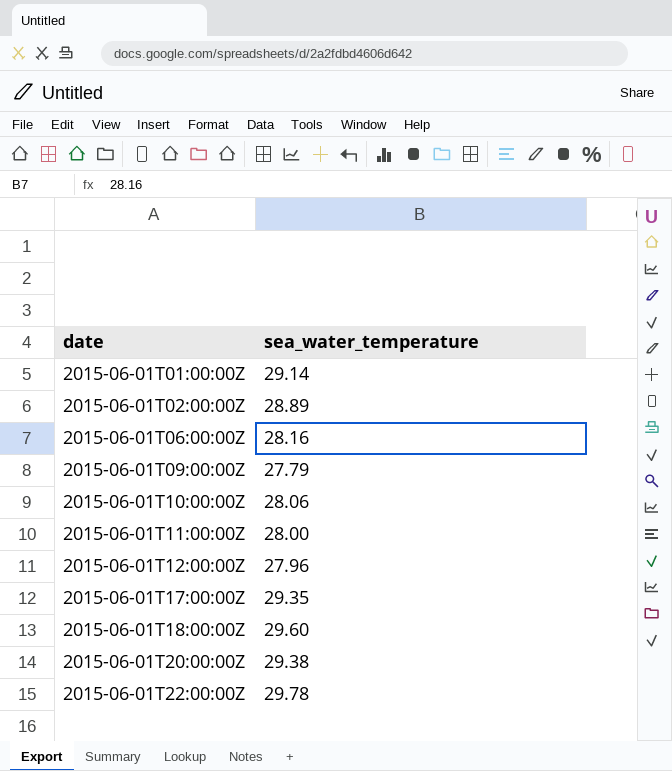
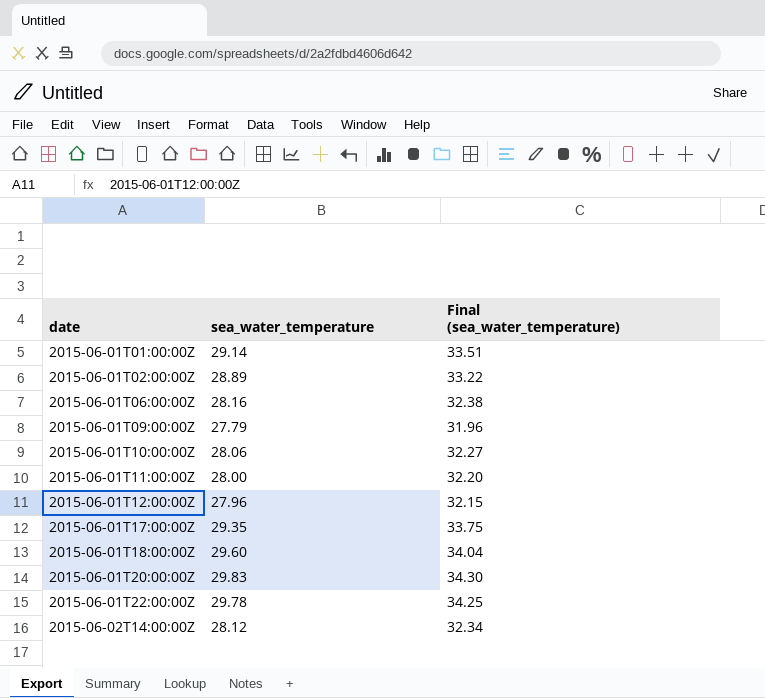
column Final (sea_water_temperature) | formula: none -> [sea_water_temperature] * 1.15
2015-06-01T20:00:00Z | sea_water_temperature: 29.38 -> 29.83
row 2015-06-02T14:00:00Z: none -> 28.12 | 32.34

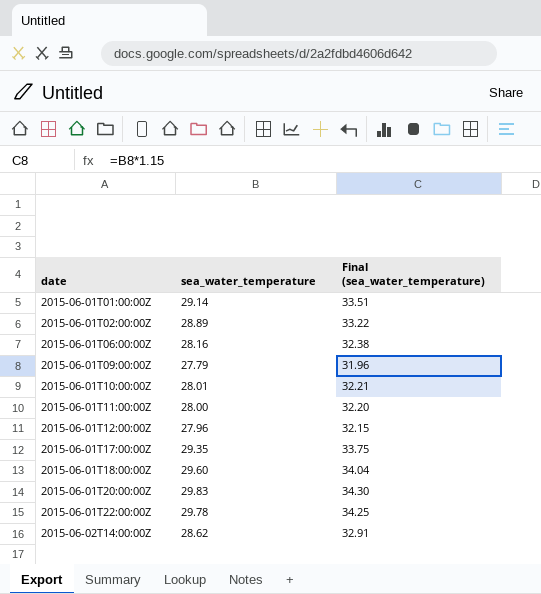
2015-06-01T10:00:00Z | sea_water_temperature: 28.06 -> 28.01
2015-06-01T10:00:00Z | Final (sea_water_temperature): 32.27 -> 32.21
2015-06-02T14:00:00Z | sea_water_temperature: 28.12 -> 28.62
2015-06-02T14:00:00Z | Final (sea_water_temperature): 32.34 -> 32.91

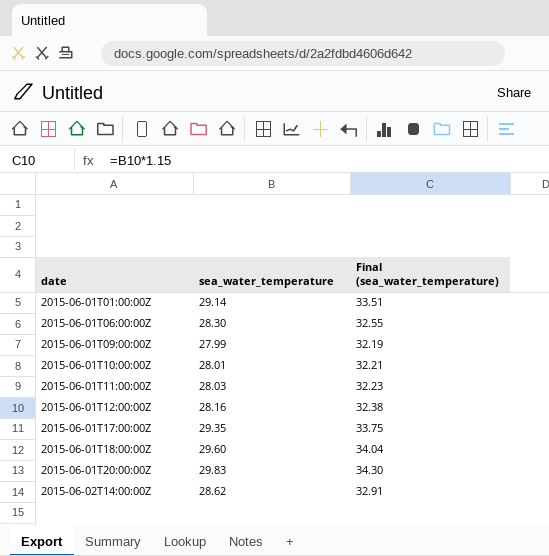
row 2015-06-01T02:00:00Z: 28.89 | 33.22 -> none
row 2015-06-01T22:00:00Z: 29.78 | 34.25 -> none
2015-06-01T06:00:00Z | sea_water_temperature: 28.16 -> 28.30
2015-06-01T06:00:00Z | Final (sea_water_temperature): 32.38 -> 32.55
2015-06-01T09:00:00Z | sea_water_temperature: 27.79 -> 27.99
2015-06-01T09:00:00Z | Final (sea_water_temperature): 31.96 -> 32.19
2015-06-01T11:00:00Z | sea_water_temperature: 28.00 -> 28.03
2015-06-01T11:00:00Z | Final (sea_water_temperature): 32.20 -> 32.23
2015-06-01T12:00:00Z | sea_water_temperature: 27.96 -> 28.16
2015-06-01T12:00:00Z | Final (sea_water_temperature): 32.15 -> 32.38

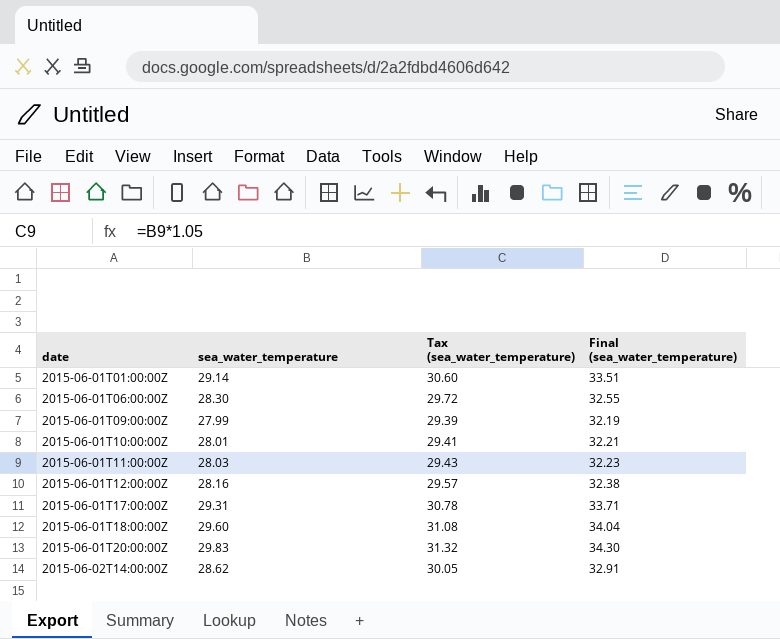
column Tax (sea_water_temperature) | formula: none -> [sea_water_temperature] * 1.05
2015-06-01T17:00:00Z | sea_water_temperature: 29.35 -> 29.31
2015-06-01T17:00:00Z | Final (sea_water_temperature): 33.75 -> 33.71

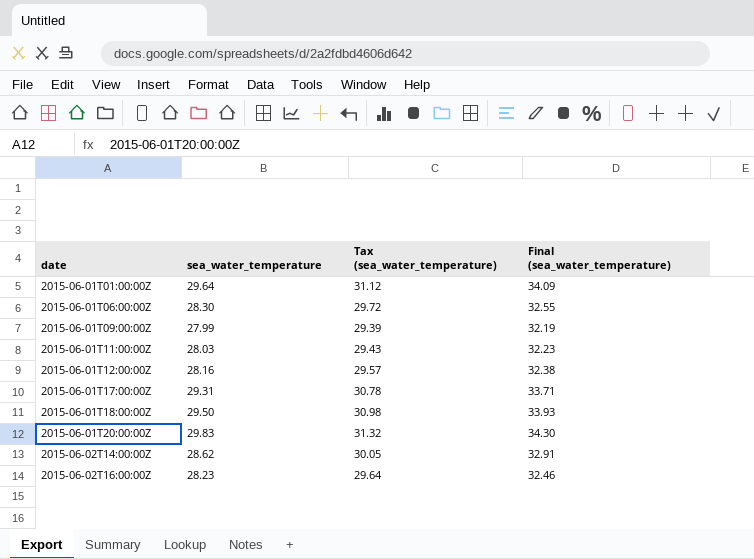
row 2015-06-01T10:00:00Z: 28.01 | 29.41 | 32.21 -> none
2015-06-01T01:00:00Z | sea_water_temperature: 29.14 -> 29.64
2015-06-01T01:00:00Z | Tax (sea_water_temperature): 30.60 -> 31.12
2015-06-01T01:00:00Z | Final (sea_water_temperature): 33.51 -> 34.09
2015-06-01T18:00:00Z | sea_water_temperature: 29.60 -> 29.50
2015-06-01T18:00:00Z | Tax (sea_water_temperature): 31.08 -> 30.98
2015-06-01T18:00:00Z | Final (sea_water_temperature): 34.04 -> 33.93
row 2015-06-02T16:00:00Z: none -> 28.23 | 29.64 | 32.46

